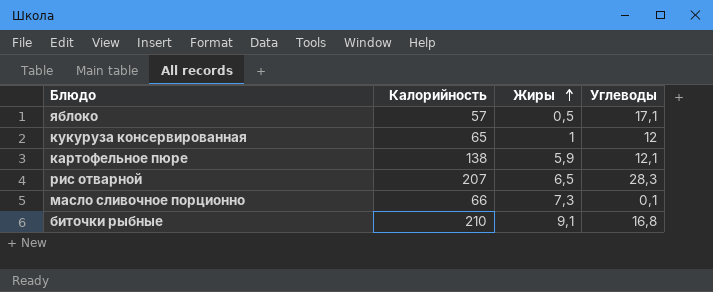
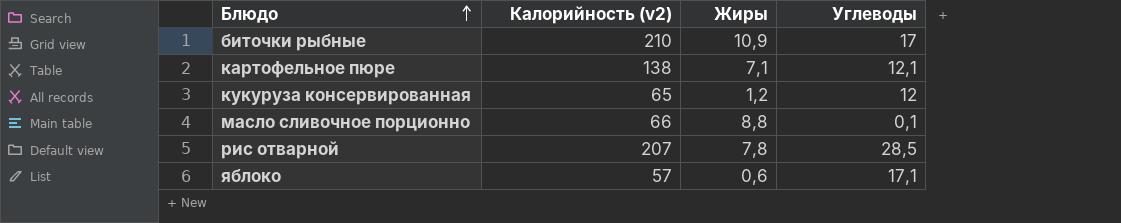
row order: Жиры ascending -> Блюдо ascending
column name: Калорийность -> Калорийность (v2)
биточки рыбные | Жиры: 9,1 -> 10,9
биточки рыбные | Углеводы: 16,8 -> 17
картофельное пюре | Жиры: 5,9 -> 7,1
кукуруза консервированная | Жиры: 1 -> 1,2
масло сливочное порционно | Жиры: 7,3 -> 8,8
рис отварной | Жиры: 6,5 -> 7,8
рис отварной | Углеводы: 28,3 -> 28,5
яблоко | Жиры: 0,5 -> 0,6

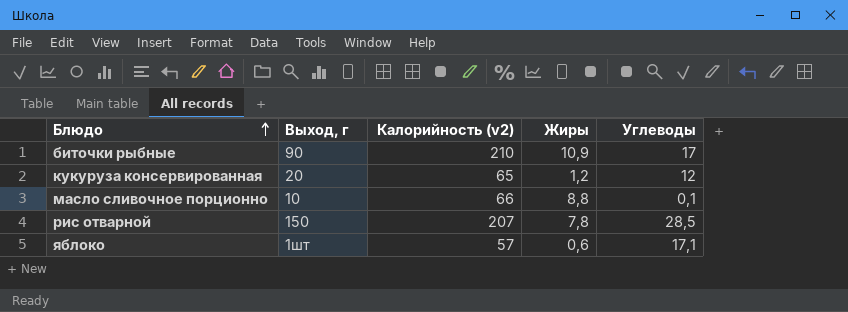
column Выход, г | position: none -> 2
row картофельное пюре: 138 | 7,1 | 12,1 -> none

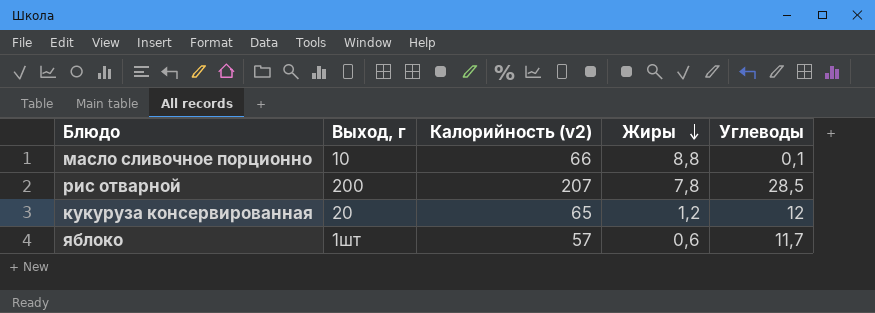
row order: Блюдо ascending -> Жиры descending
row биточки рыбные: 90 | 210 | 10,9 | 17 -> none
рис отварной | Выход, г: 150 -> 200
яблоко | Углеводы: 17,1 -> 11,7

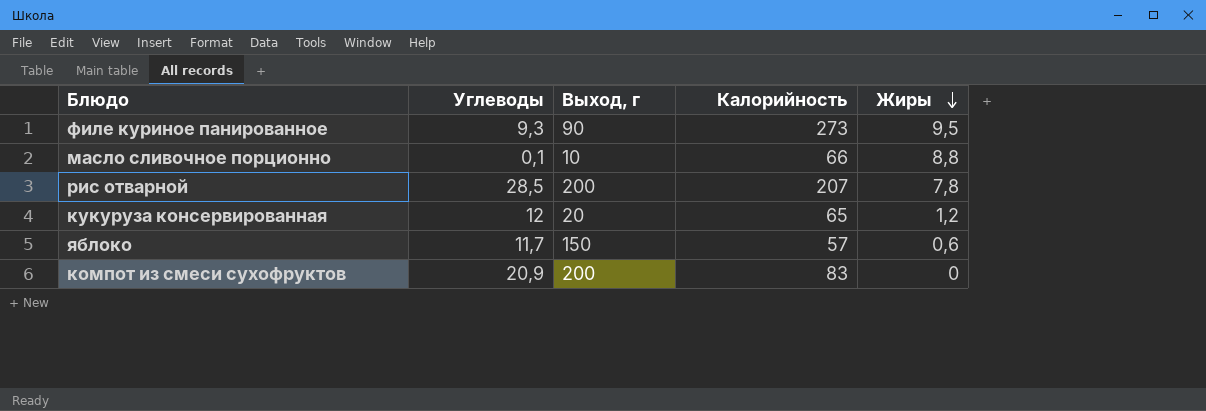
column Углеводы | position: 5 -> 2
column name: Калорийность (v2) -> Калорийность
row филе куриное панированное: none -> 9,3 | 90 | 273 | 9,5
яблоко | Выход, г: 1шт -> 150
row компот из смеси сухофруктов: none -> 20,9 | 200 | 83 | 0

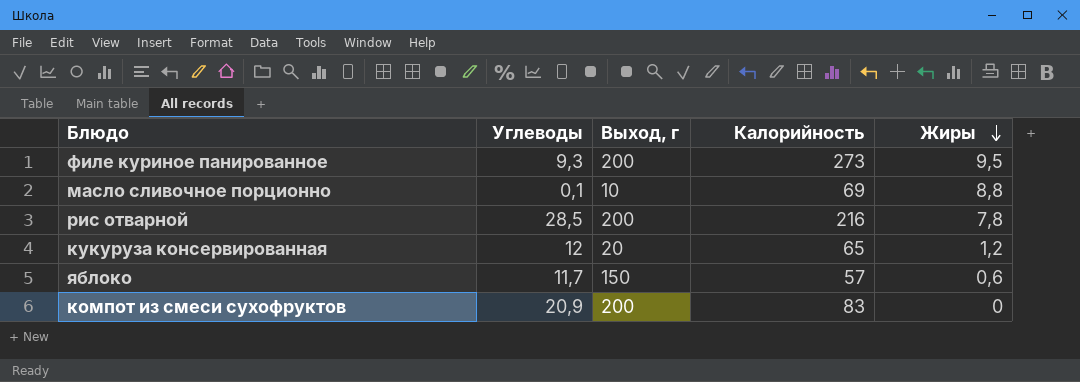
филе куриное панированное | Выход, г: 90 -> 200
масло сливочное порционно | Калорийность: 66 -> 69
рис отварной | Калорийность: 207 -> 216

